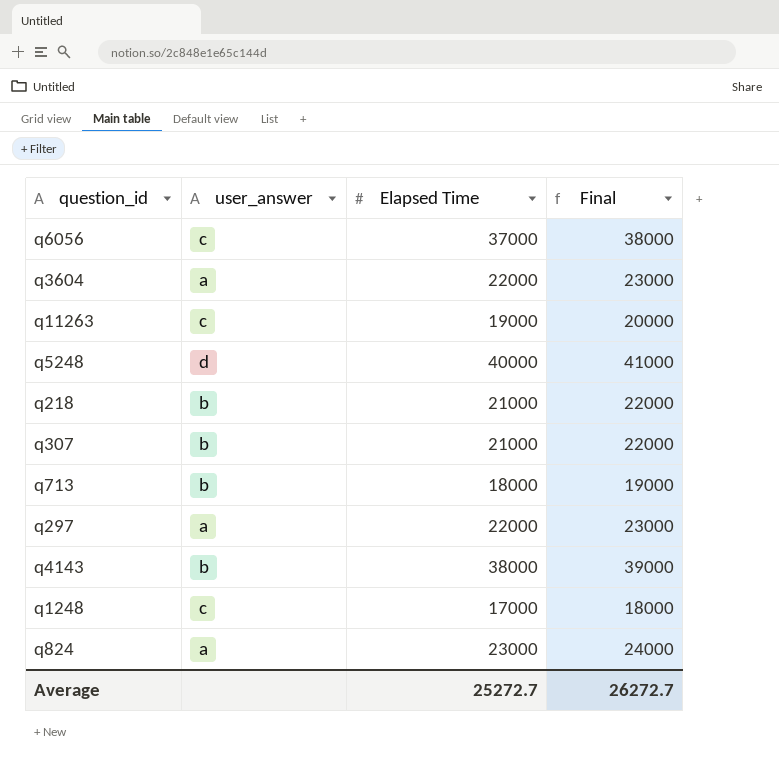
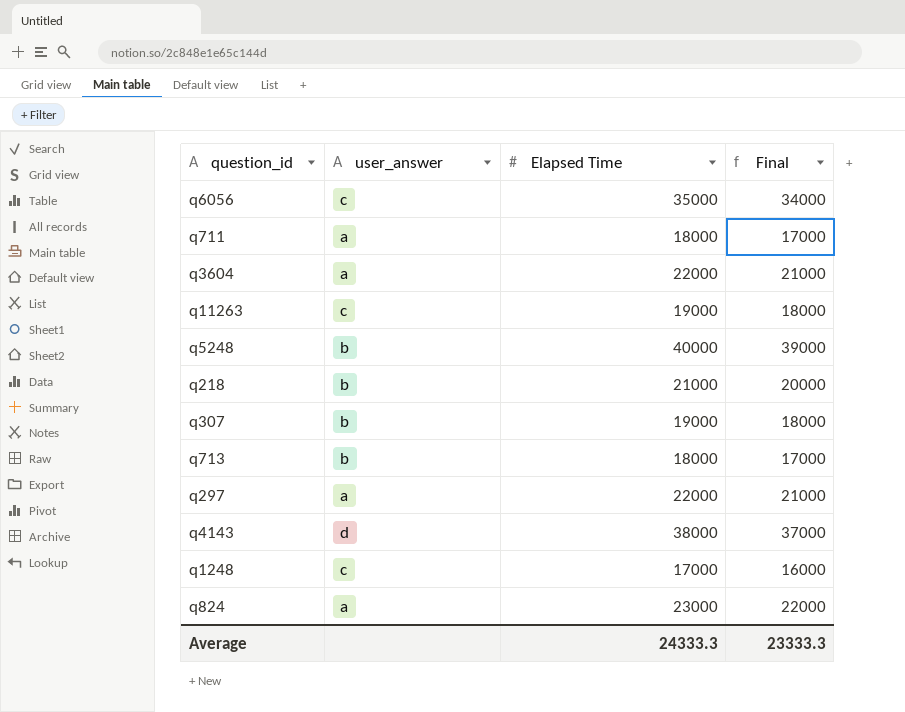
column Final | formula: [Elapsed Time] + 1000 -> [Elapsed Time] - 1000
q6056 | Elapsed Time: 37000 -> 35000
row q711: none -> a | 18000 | 17000
q5248 | user_answer: d -> b
q307 | Elapsed Time: 21000 -> 19000
q4143 | user_answer: b -> d
Average | Elapsed Time: 25272.7 -> 24333.3
Average | Final: 26272.7 -> 23333.3

